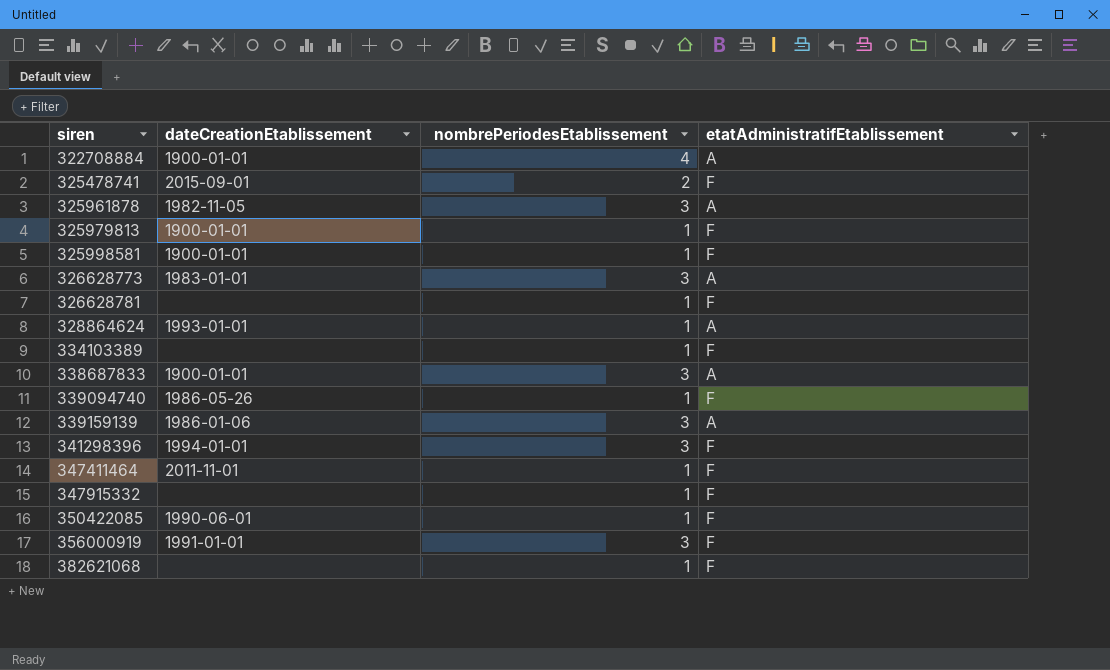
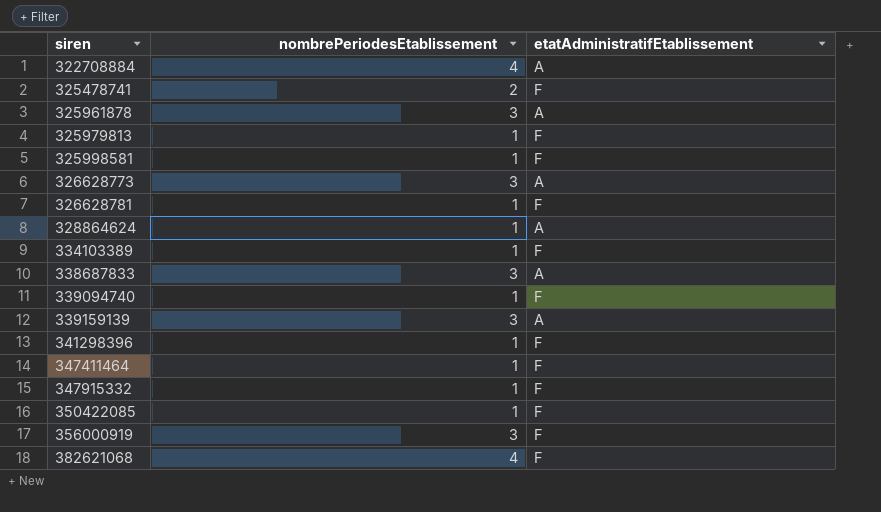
column dateCreationEtablissement | position: 2 -> none
341298396 | nombrePeriodesEtablissement: 3 -> 1
382621068 | nombrePeriodesEtablissement: 1 -> 4

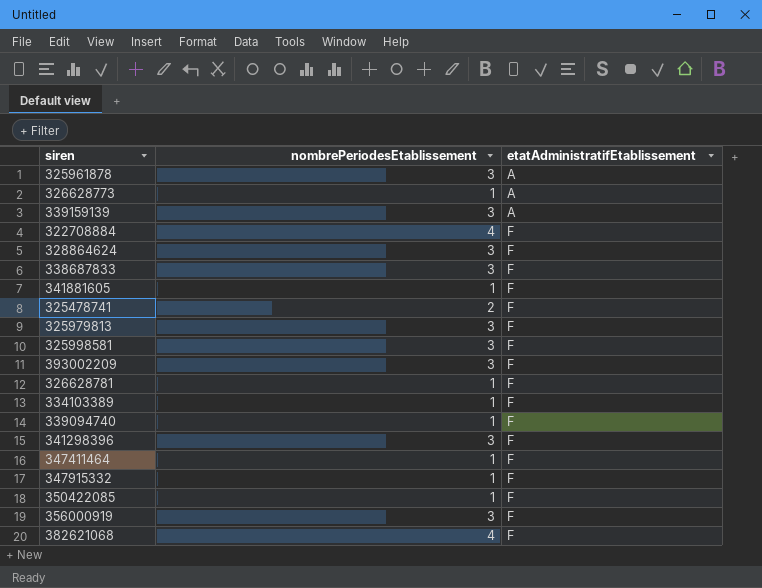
row order: siren ascending -> etatAdministratifEtablissement ascending
326628773 | nombrePeriodesEtablissement: 3 -> 1
322708884 | etatAdministratifEtablissement: A -> F
328864624 | nombrePeriodesEtablissement: 1 -> 3
328864624 | etatAdministratifEtablissement: A -> F
338687833 | etatAdministratifEtablissement: A -> F
row 341881605: none -> 1 | F
325979813 | nombrePeriodesEtablissement: 1 -> 3
325998581 | nombrePeriodesEtablissement: 1 -> 3
row 393002209: none -> 3 | F
341298396 | nombrePeriodesEtablissement: 1 -> 3

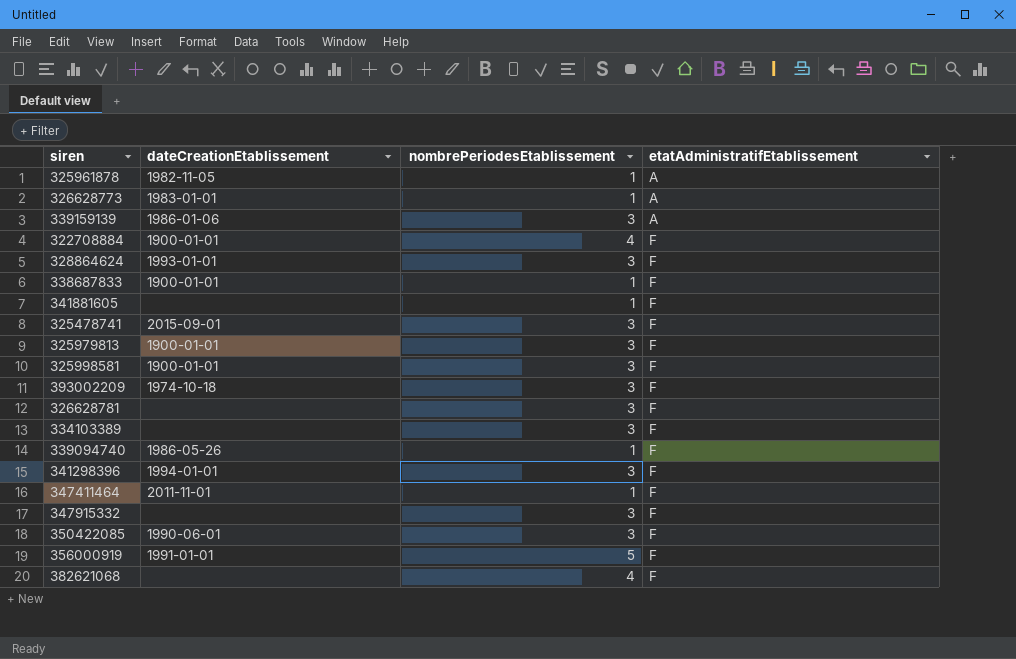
column dateCreationEtablissement | position: none -> 2
325961878 | nombrePeriodesEtablissement: 3 -> 1
338687833 | nombrePeriodesEtablissement: 3 -> 1
325478741 | nombrePeriodesEtablissement: 2 -> 3
326628781 | nombrePeriodesEtablissement: 1 -> 3
334103389 | nombrePeriodesEtablissement: 1 -> 3
347915332 | nombrePeriodesEtablissement: 1 -> 3
350422085 | nombrePeriodesEtablissement: 1 -> 3
356000919 | nombrePeriodesEtablissement: 3 -> 5

